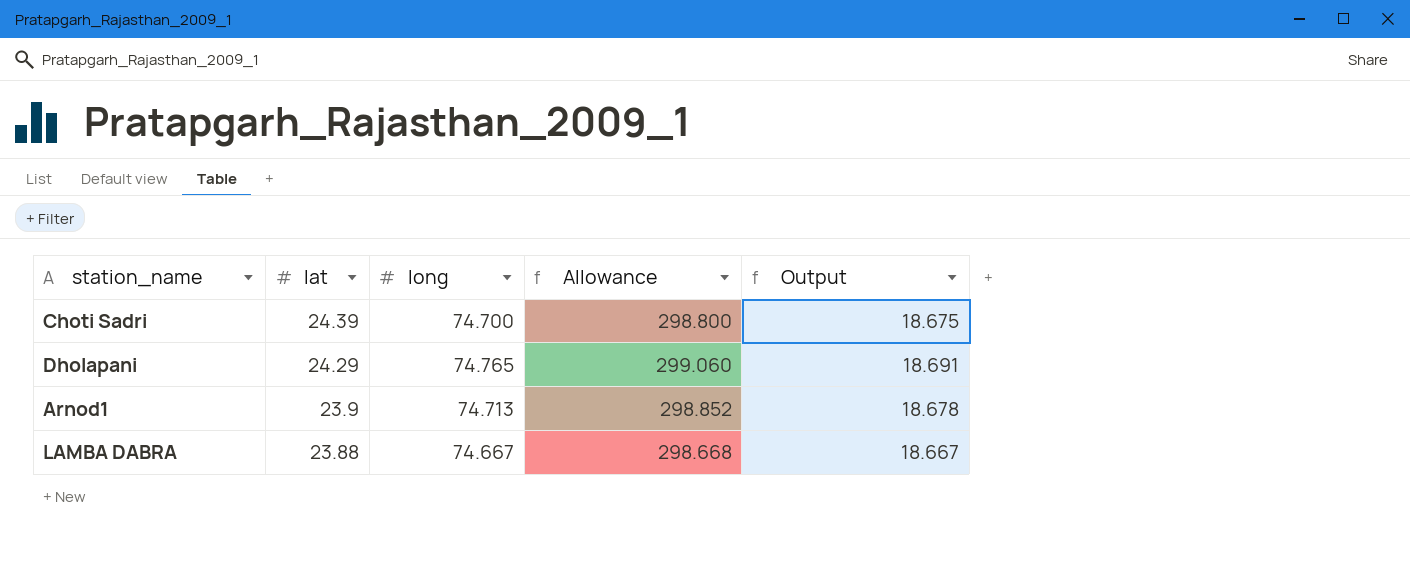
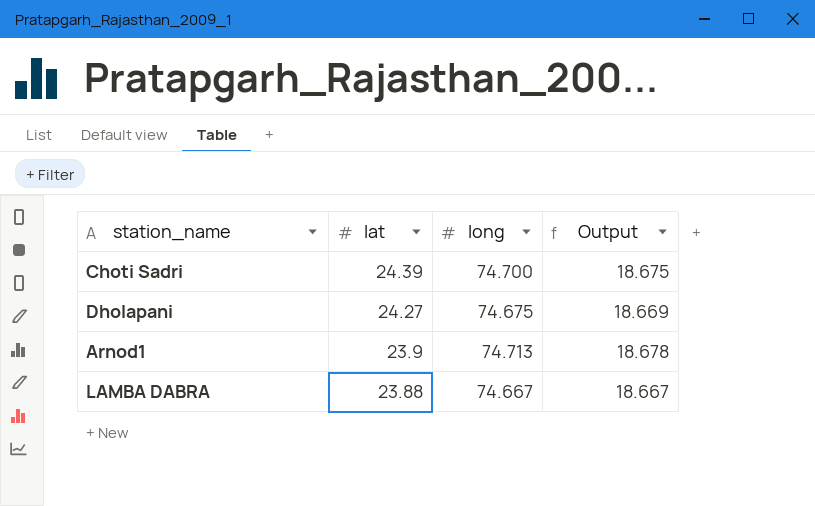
column Allowance | formula: [long] * 4 -> none
Dholapani | lat: 24.29 -> 24.27
Dholapani | long: 74.765 -> 74.675
Dholapani | Output: 18.691 -> 18.669

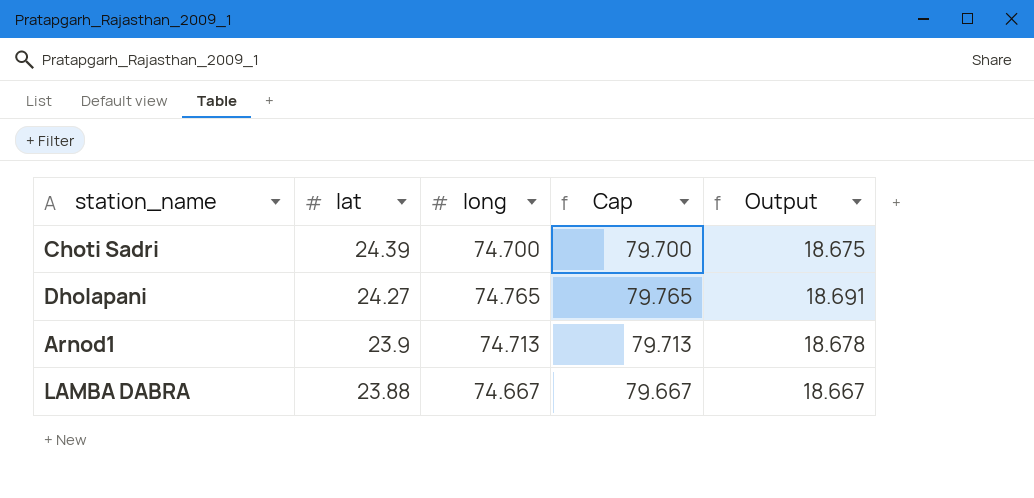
column Cap | formula: none -> [long] + 5
Dholapani | long: 74.675 -> 74.765
Dholapani | Output: 18.669 -> 18.691

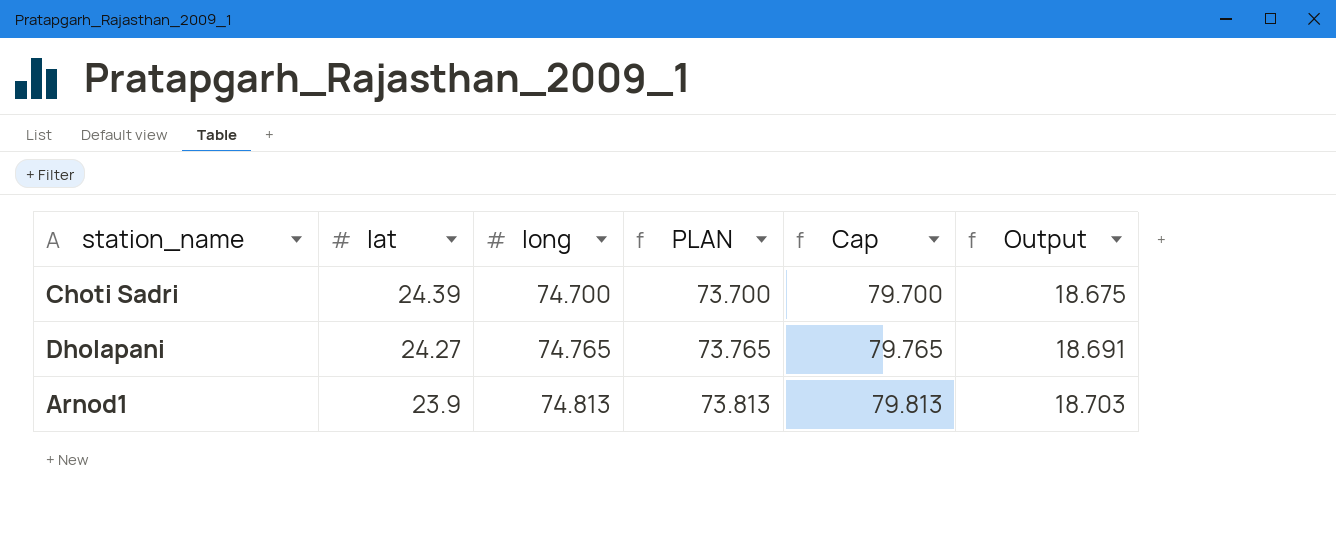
column PLAN | formula: none -> [long] - 1
row LAMBA DABRA: 23.88 | 74.667 | 79.667 | 18.667 -> none
Arnod1 | long: 74.713 -> 74.813
Arnod1 | Cap: 79.713 -> 79.813
Arnod1 | Output: 18.678 -> 18.703

